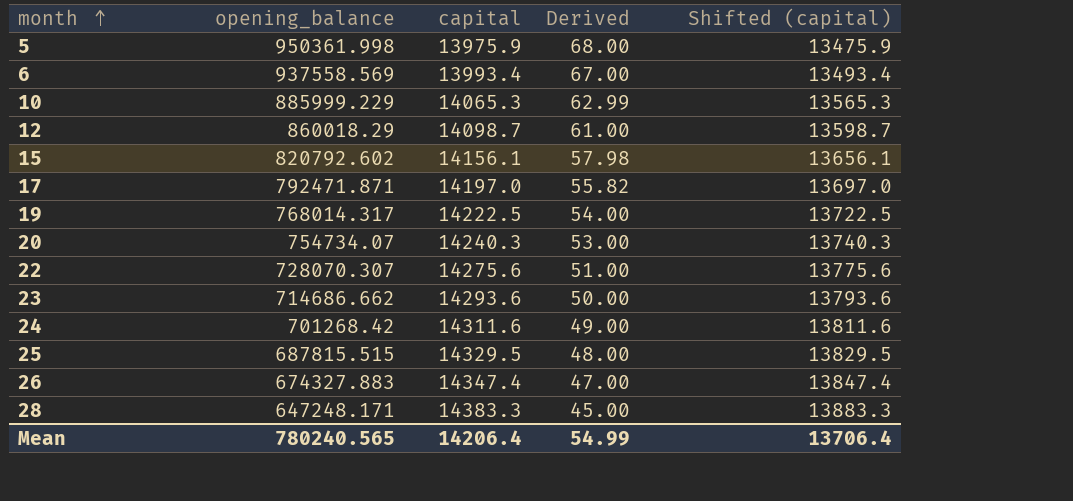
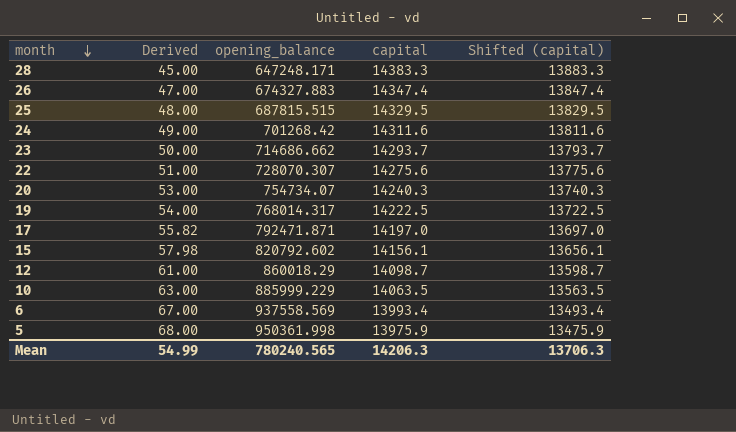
row order: month ascending -> month descending
column Derived | position: 4 -> 2
23 | capital: 14293.6 -> 14293.7
23 | Shifted (capital): 13793.6 -> 13793.7
10 | Derived: 62.99 -> 63.00
10 | capital: 14065.3 -> 14063.5
10 | Shifted (capital): 13565.3 -> 13563.5
Mean | capital: 14206.4 -> 14206.3
Mean | Shifted (capital): 13706.4 -> 13706.3

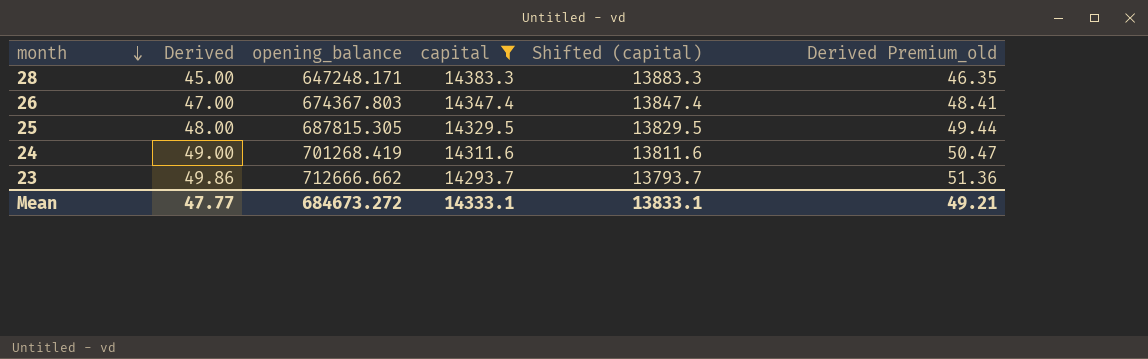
filter: none -> capital >= 14293.7
column Derived Premium_old | formula: none -> [Derived] * 1.03
26 | opening_balance: 674327.883 -> 674367.803
25 | opening_balance: 687815.515 -> 687815.305
24 | opening_balance: 701268.42 -> 701268.419
23 | Derived: 50.00 -> 49.86
23 | opening_balance: 714686.662 -> 712666.662
Mean | Derived: 54.99 -> 47.77
Mean | opening_balance: 780240.565 -> 684673.272
Mean | capital: 14206.3 -> 14333.1
Mean | Shifted (capital): 13706.3 -> 13833.1

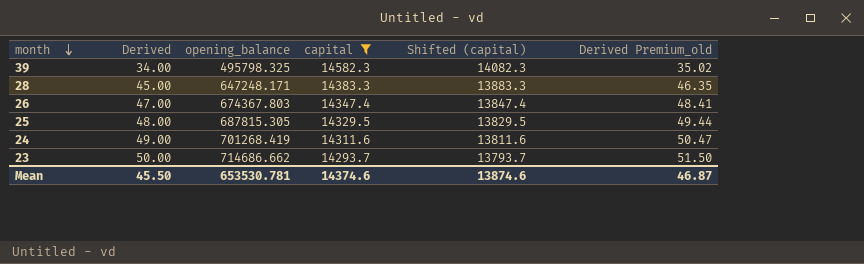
row 39: none -> 34.00 | 495798.325 | 14582.3 | 14082.3 | 35.02
23 | Derived: 49.86 -> 50.00
23 | opening_balance: 712666.662 -> 714686.662
23 | Derived Premium_old: 51.36 -> 51.50
Mean | Derived: 47.77 -> 45.50
Mean | opening_balance: 684673.272 -> 653530.781
Mean | capital: 14333.1 -> 14374.6
Mean | Shifted (capital): 13833.1 -> 13874.6
Mean | Derived Premium_old: 49.21 -> 46.87

